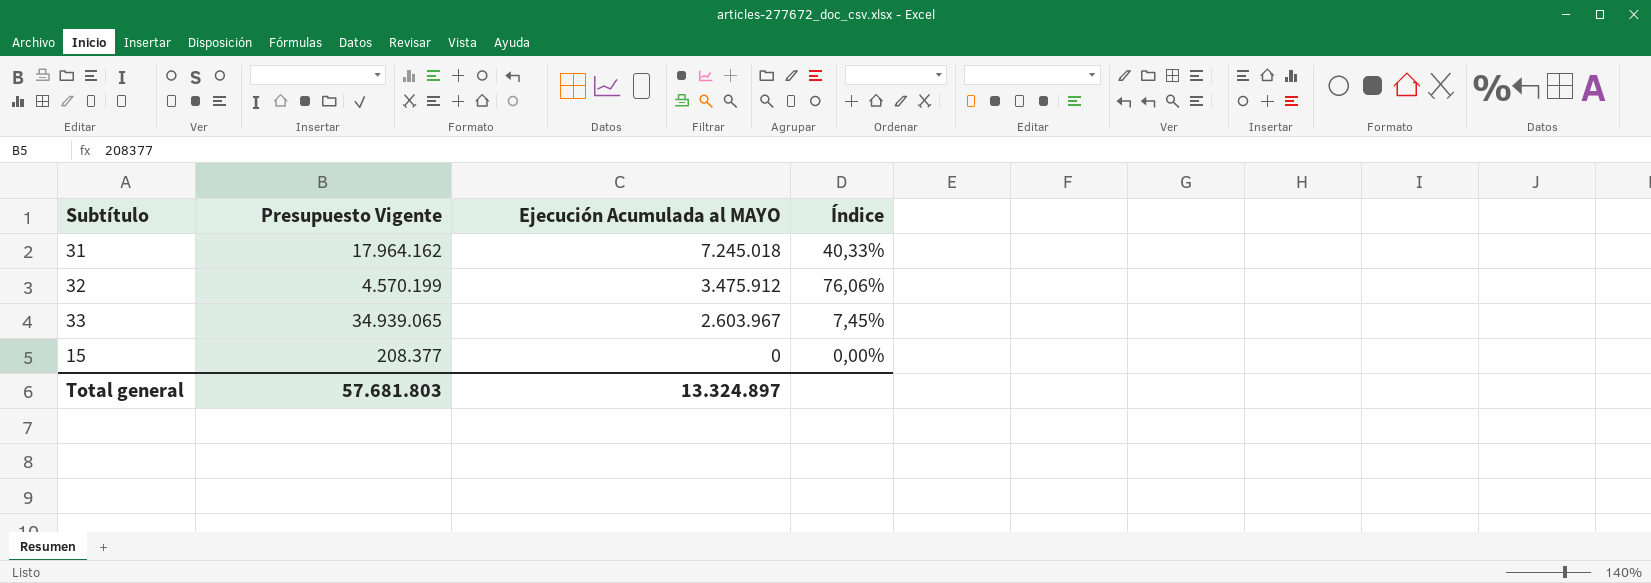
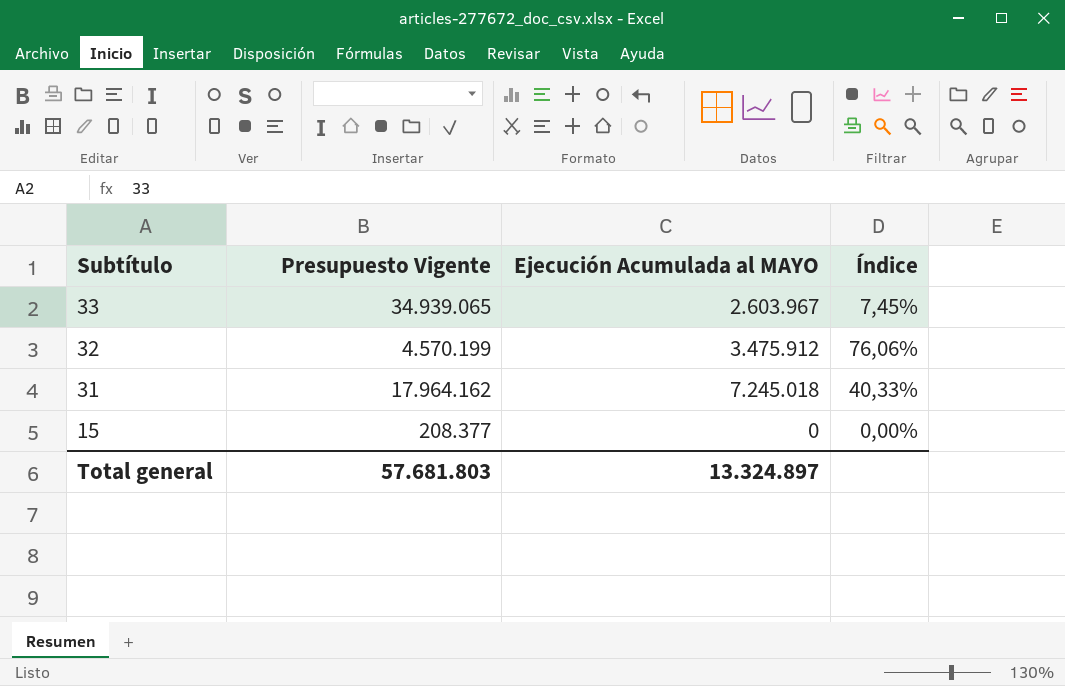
row order: Ejecución Acumulada al MAYO descending -> Subtítulo descending

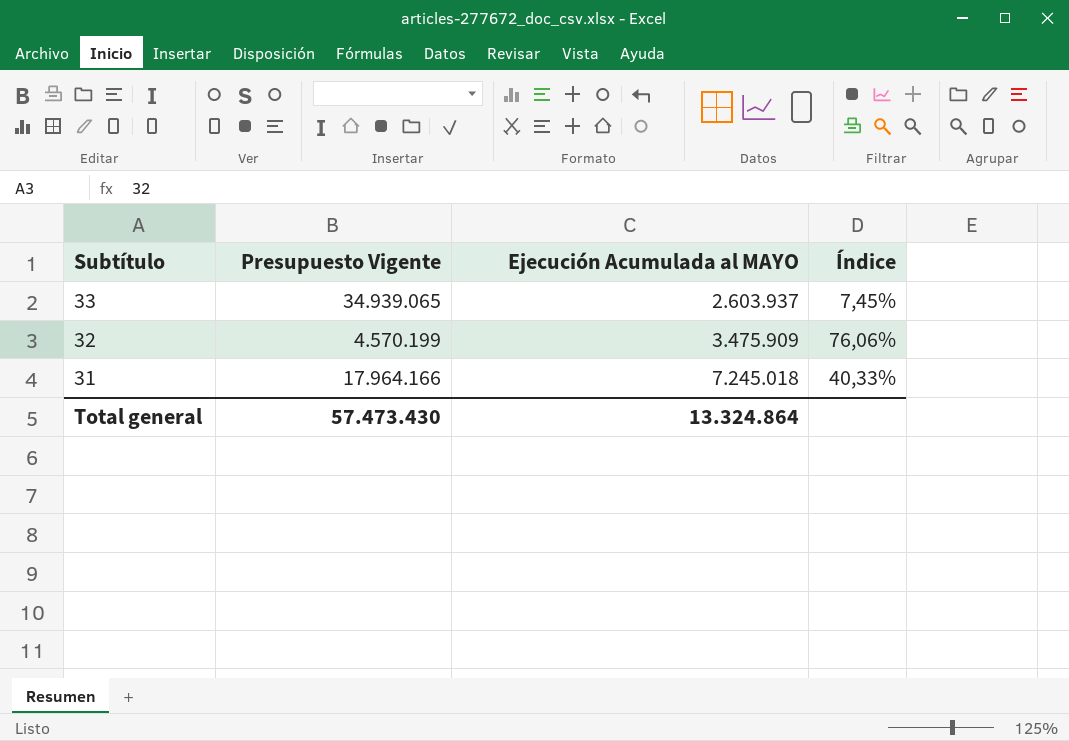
row 15: 208.377 | 0 | 0,00% -> none
33 | Ejecución Acumulada al MAYO: 2.603.967 -> 2.603.937
32 | Ejecución Acumulada al MAYO: 3.475.912 -> 3.475.909
31 | Presupuesto Vigente: 17.964.162 -> 17.964.166
Total general | Presupuesto Vigente: 57.681.803 -> 57.473.430
Total general | Ejecución Acumulada al MAYO: 13.324.897 -> 13.324.864

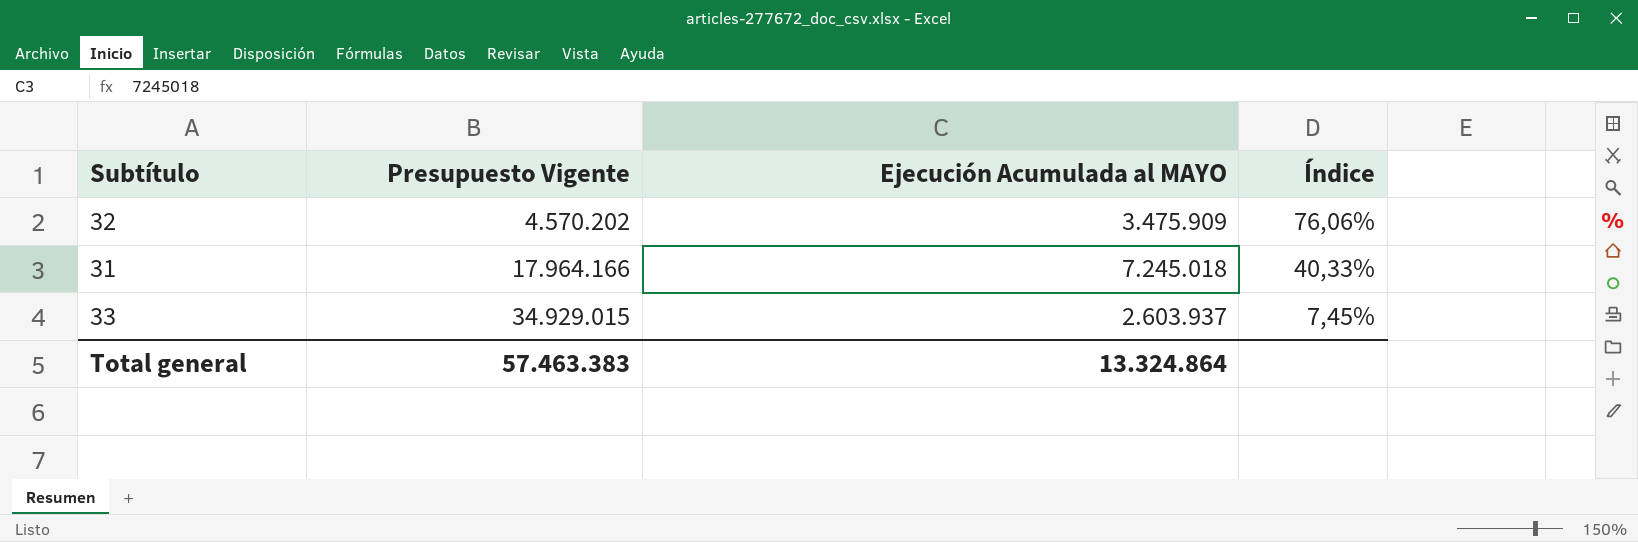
row order: Subtítulo descending -> Presupuesto Vigente ascending
32 | Presupuesto Vigente: 4.570.199 -> 4.570.202
33 | Presupuesto Vigente: 34.939.065 -> 34.929.015
Total general | Presupuesto Vigente: 57.473.430 -> 57.463.383

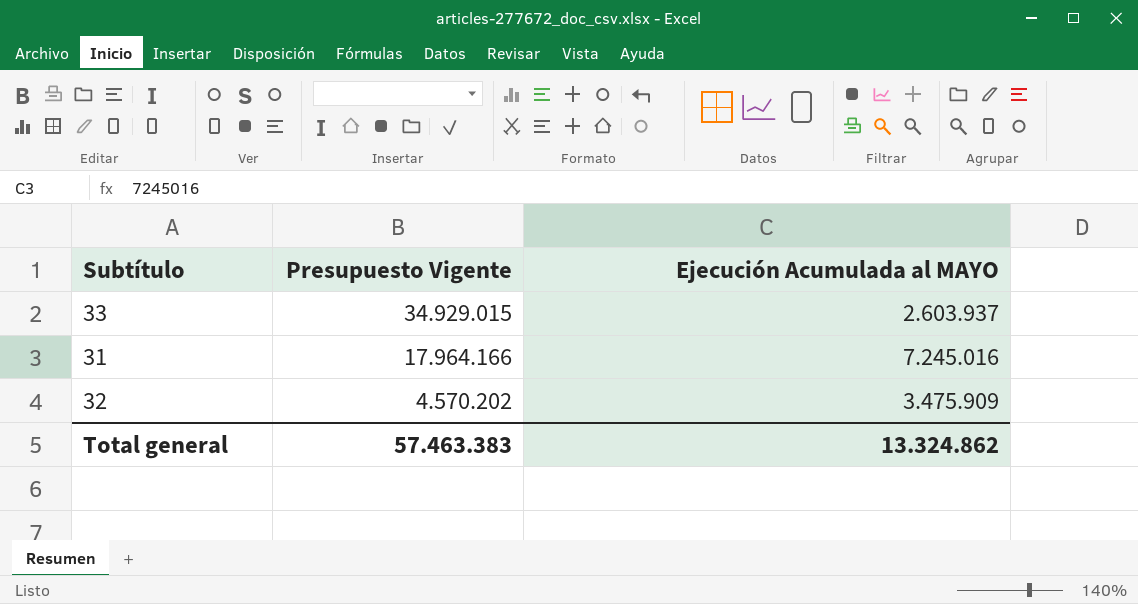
row order: Presupuesto Vigente ascending -> Presupuesto Vigente descending
column Índice | formula: [Ejecución Acumulada al MAYO] / [Presupuesto Vigente] -> none
31 | Ejecución Acumulada al MAYO: 7.245.018 -> 7.245.016
Total general | Ejecución Acumulada al MAYO: 13.324.864 -> 13.324.862

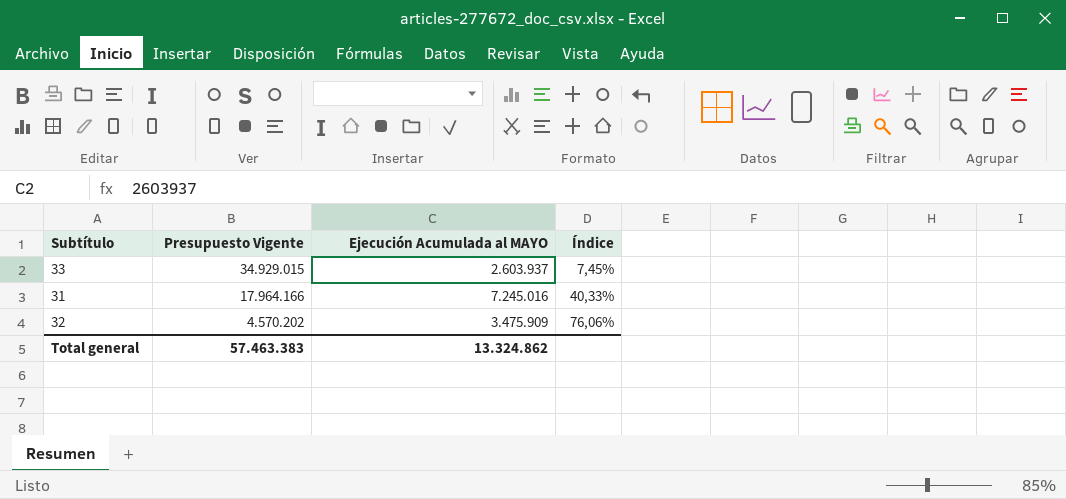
column Índice | formula: none -> [Ejecución Acumulada al MAYO] / [Presupuesto Vigente]

